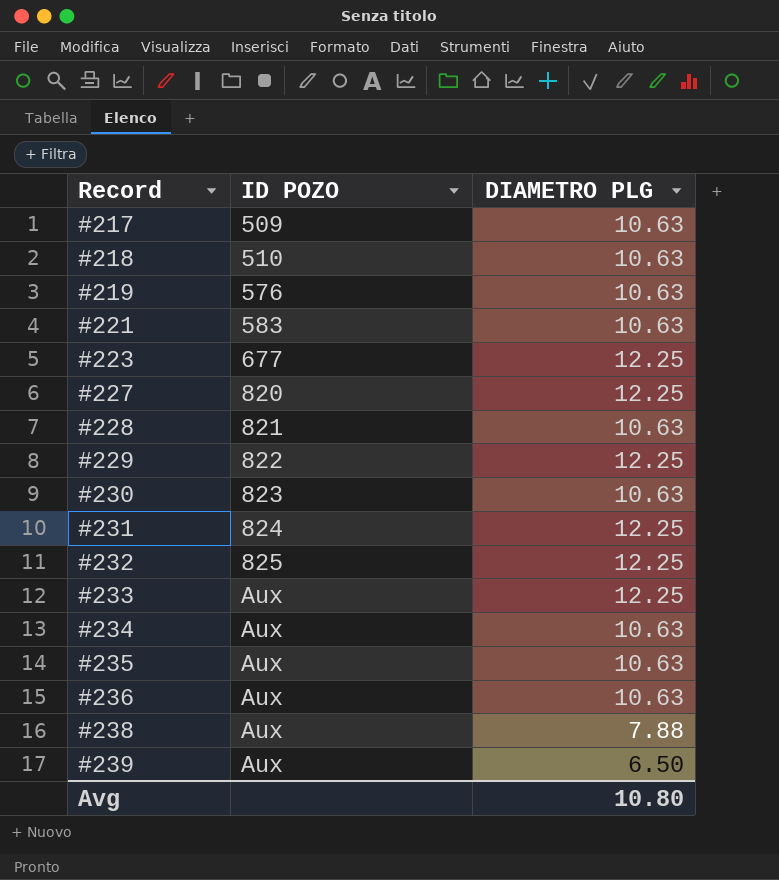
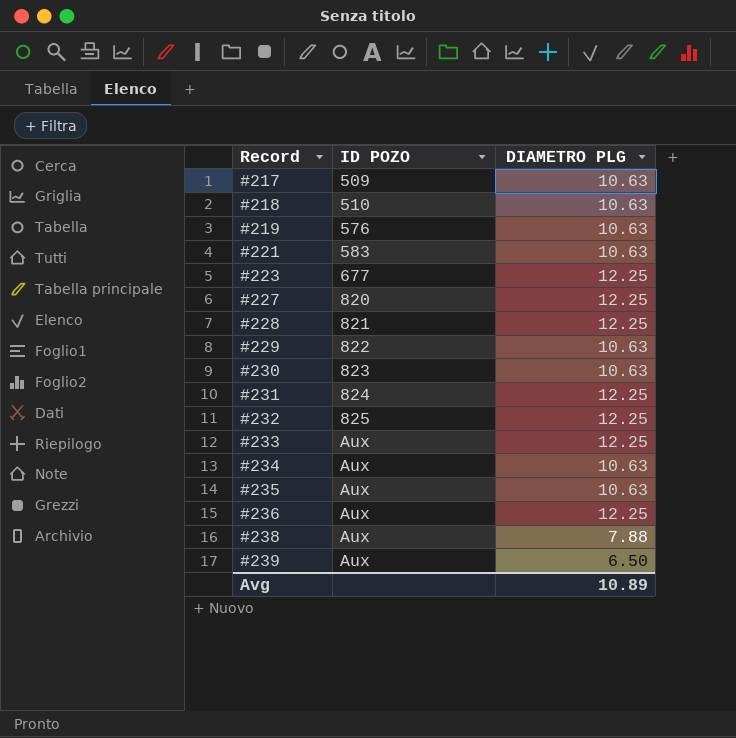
#228 | DIAMETRO PLG: 10.63 -> 12.25
#229 | DIAMETRO PLG: 12.25 -> 10.63
#236 | DIAMETRO PLG: 10.63 -> 12.25
Avg | DIAMETRO PLG: 10.80 -> 10.89

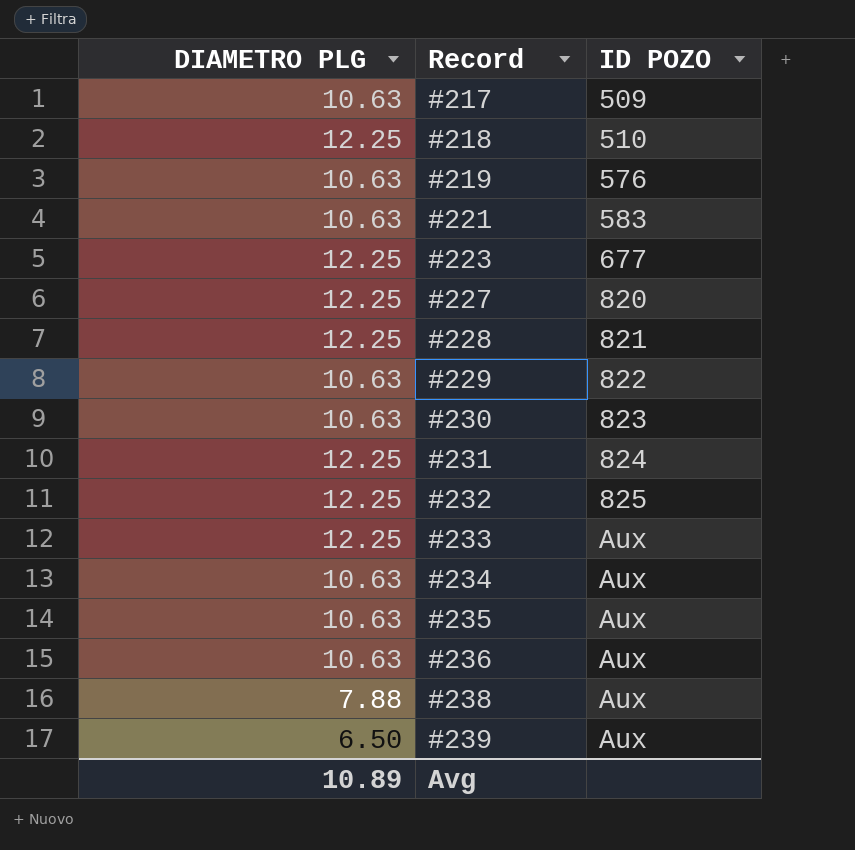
column DIAMETRO PLG | position: 3 -> 1
#218 | DIAMETRO PLG: 10.63 -> 12.25
#236 | DIAMETRO PLG: 12.25 -> 10.63

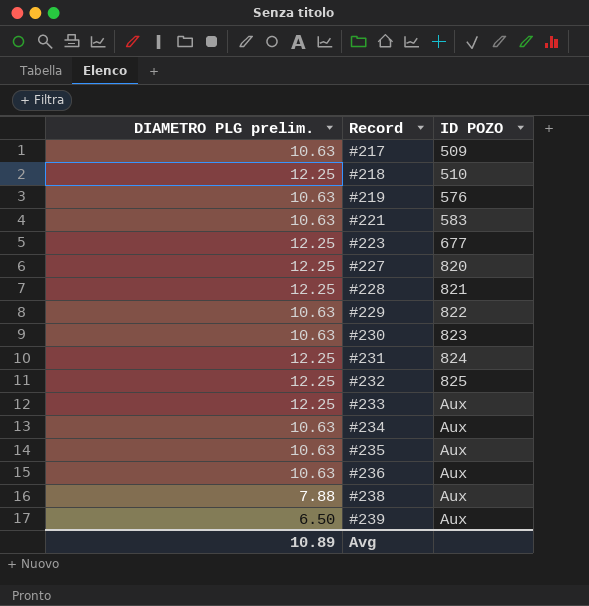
column name: DIAMETRO PLG -> DIAMETRO PLG prelim.

